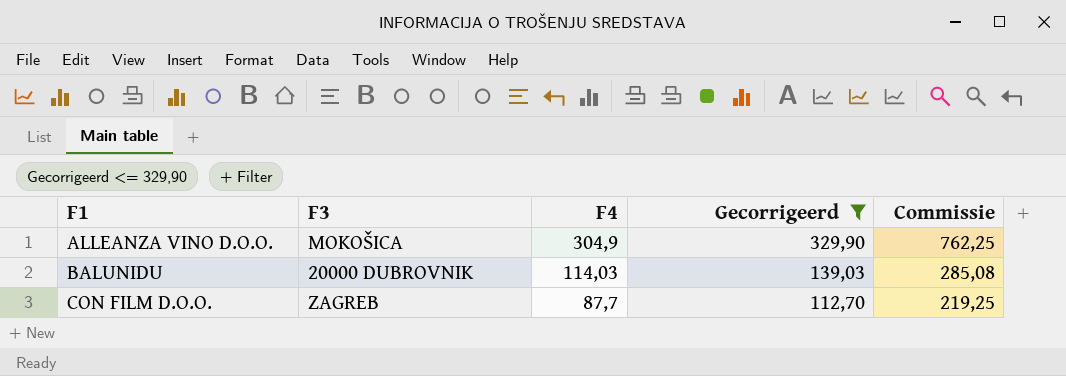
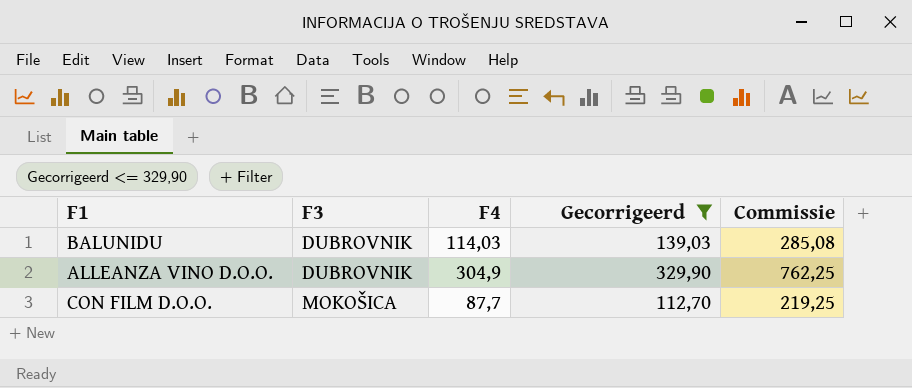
row order: F1 ascending -> F3 ascending
BALUNIDU | F3: 20000 DUBROVNIK -> DUBROVNIK
ALLEANZA VINO D.O.O. | F3: MOKOŠICA -> DUBROVNIK
CON FILM D.O.O. | F3: ZAGREB -> MOKOŠICA

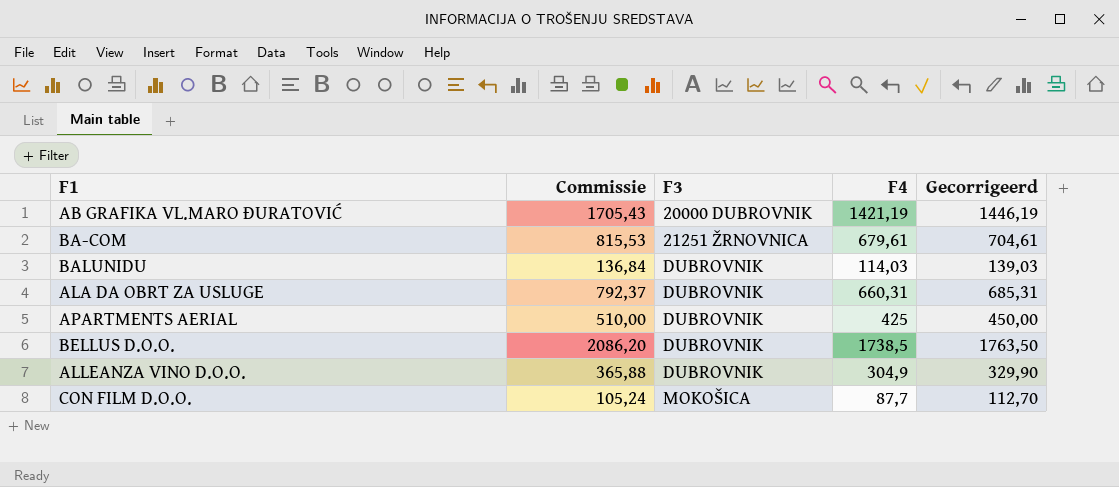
filter: Gecorrigeerd <= 329,90 -> none
column Commissie | formula: [F4] * 2,5 -> [F4] * 1,2
column Commissie | position: 5 -> 2

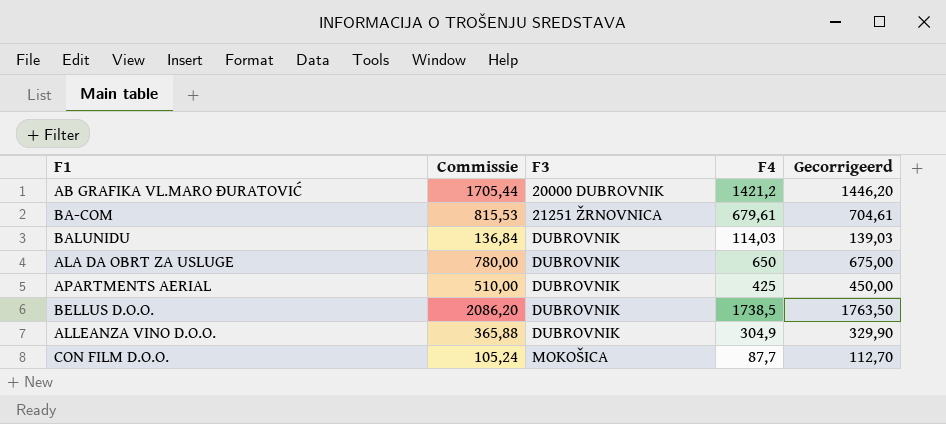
AB GRAFIKA VL.MARO ĐURATOVIĆ | Commissie: 1705,43 -> 1705,44
AB GRAFIKA VL.MARO ĐURATOVIĆ | F4: 1421,19 -> 1421,2
AB GRAFIKA VL.MARO ĐURATOVIĆ | Gecorrigeerd: 1446,19 -> 1446,20
ALA DA OBRT ZA USLUGE | Commissie: 792,37 -> 780,00
ALA DA OBRT ZA USLUGE | F4: 660,31 -> 650
ALA DA OBRT ZA USLUGE | Gecorrigeerd: 685,31 -> 675,00

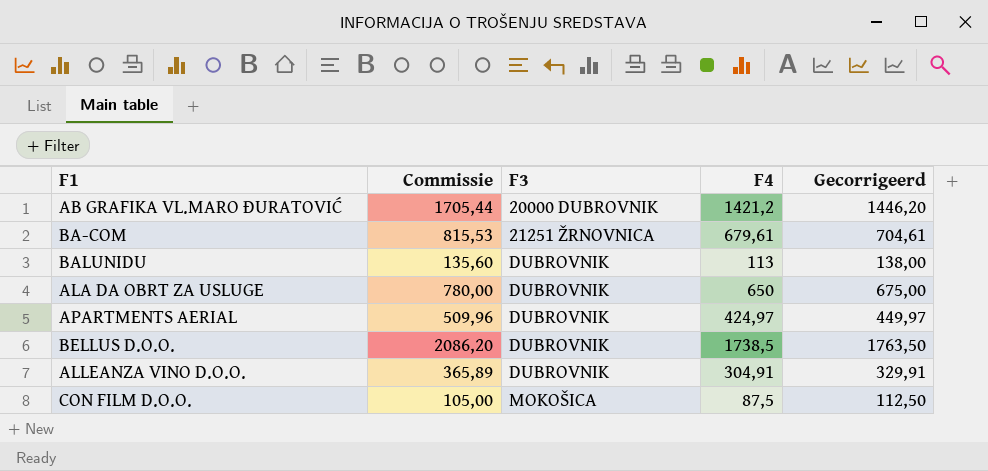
BALUNIDU | Commissie: 136,84 -> 135,60
BALUNIDU | F4: 114,03 -> 113
BALUNIDU | Gecorrigeerd: 139,03 -> 138,00
APARTMENTS AERIAL | Commissie: 510,00 -> 509,96
APARTMENTS AERIAL | F4: 425 -> 424,97
APARTMENTS AERIAL | Gecorrigeerd: 450,00 -> 449,97
ALLEANZA VINO D.O.O. | Commissie: 365,88 -> 365,89
ALLEANZA VINO D.O.O. | F4: 304,9 -> 304,91
ALLEANZA VINO D.O.O. | Gecorrigeerd: 329,90 -> 329,91
CON FILM D.O.O. | Commissie: 105,24 -> 105,00
CON FILM D.O.O. | F4: 87,7 -> 87,5
CON FILM D.O.O. | Gecorrigeerd: 112,70 -> 112,50

